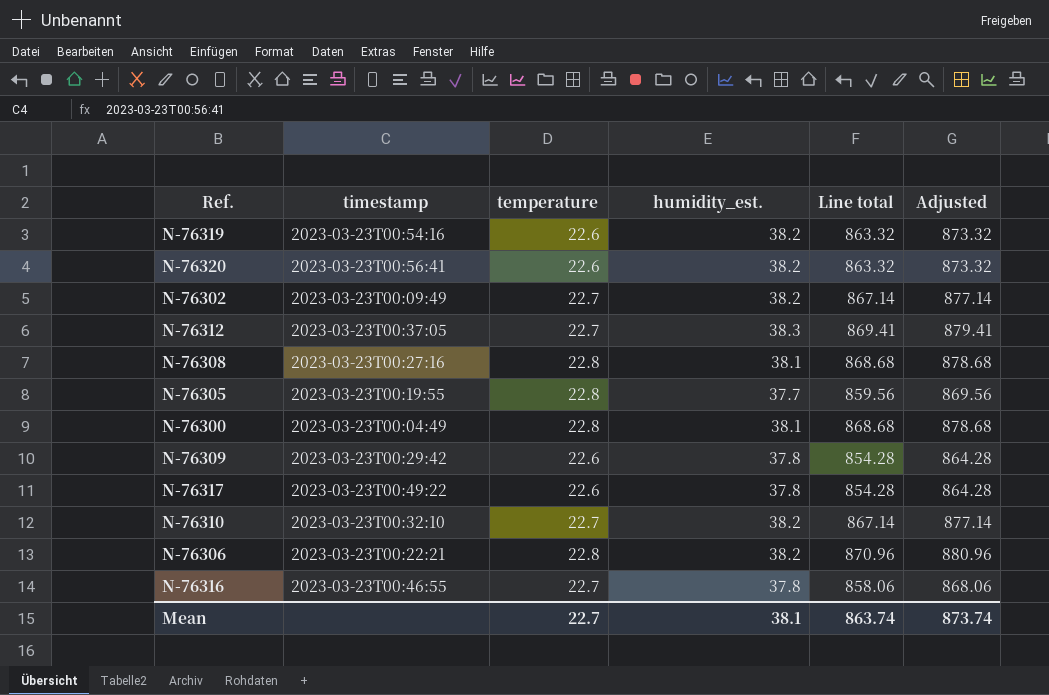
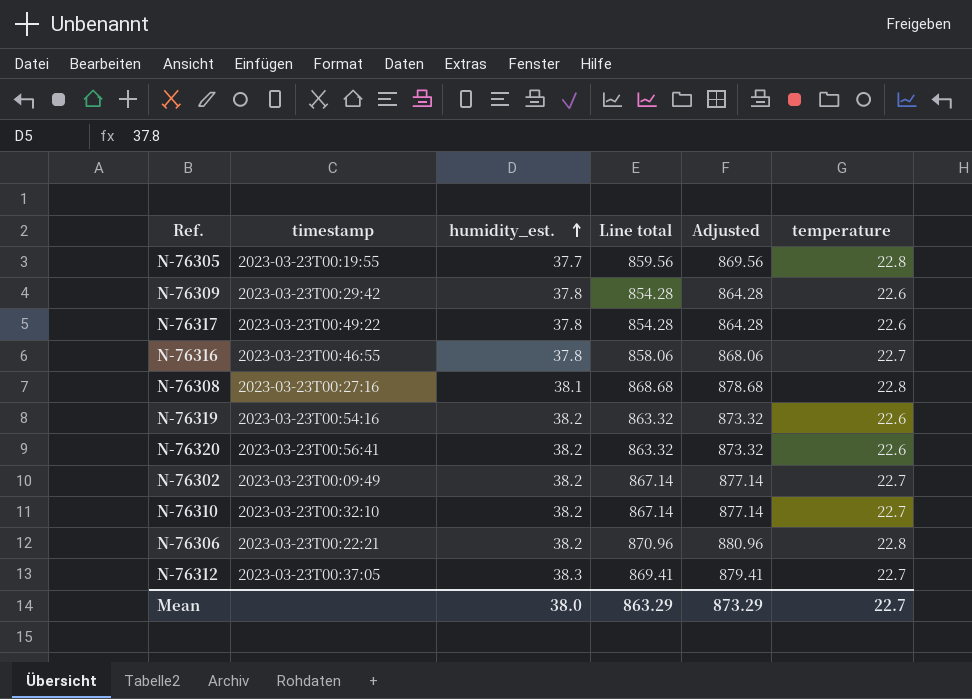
row order: none -> humidity_est. ascending
column temperature | position: 3 -> 6
row N-76300: 2023-03-23T00:04:49 | 22.8 | 38.1 | 868.68 | 878.68 -> none
Mean | humidity_est.: 38.1 -> 38.0
Mean | Line total: 863.74 -> 863.29
Mean | Adjusted: 873.74 -> 873.29

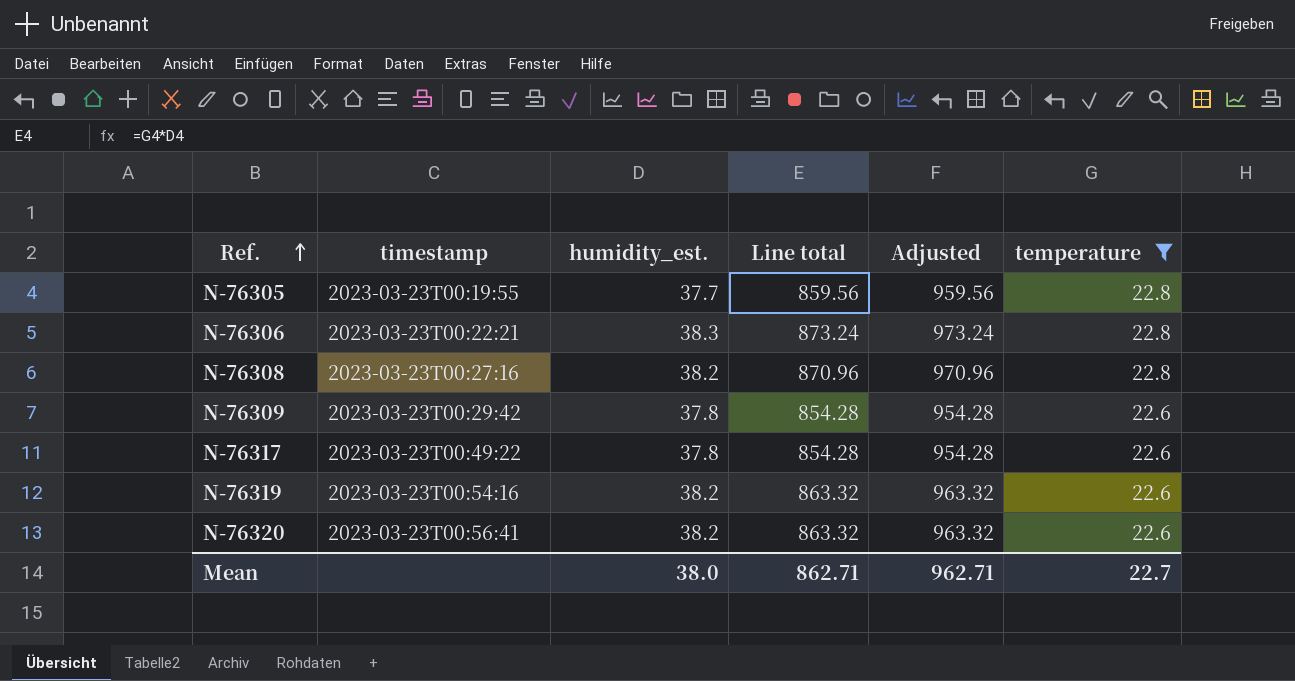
filter: none -> temperature != 22.7
row order: humidity_est. ascending -> Ref. ascending
column Adjusted | formula: [Line total] + 10 -> [Line total] + 100
N-76306 | humidity_est.: 38.2 -> 38.3
N-76306 | Line total: 870.96 -> 873.24
N-76308 | humidity_est.: 38.1 -> 38.2
N-76308 | Line total: 868.68 -> 870.96
Mean | Line total: 863.29 -> 862.71
Mean | Adjusted: 873.29 -> 962.71

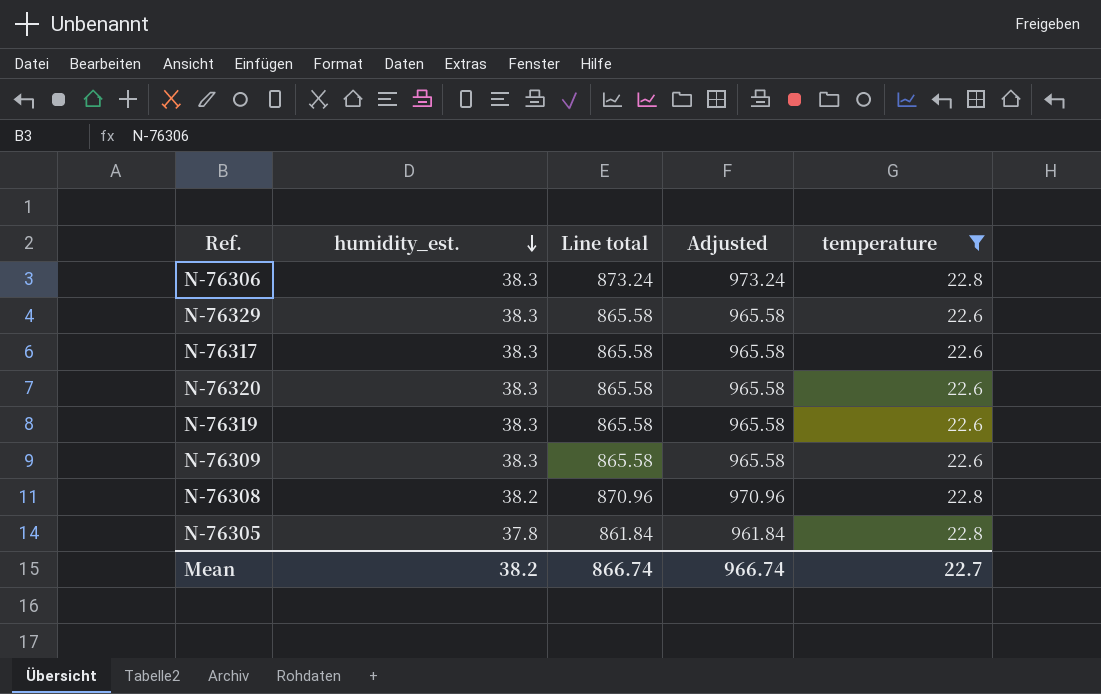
row order: Ref. ascending -> humidity_est. descending
column timestamp | position: 2 -> none
row N-76329: none -> 38.3 | 865.58 | 965.58 | 22.6
N-76317 | humidity_est.: 37.8 -> 38.3
N-76317 | Line total: 854.28 -> 865.58
N-76317 | Adjusted: 954.28 -> 965.58
N-76320 | humidity_est.: 38.2 -> 38.3
N-76320 | Line total: 863.32 -> 865.58
N-76320 | Adjusted: 963.32 -> 965.58
N-76319 | humidity_est.: 38.2 -> 38.3
N-76319 | Line total: 863.32 -> 865.58
N-76319 | Adjusted: 963.32 -> 965.58
N-76309 | humidity_est.: 37.8 -> 38.3
N-76309 | Line total: 854.28 -> 865.58
N-76309 | Adjusted: 954.28 -> 965.58
N-76305 | humidity_est.: 37.7 -> 37.8
N-76305 | Line total: 859.56 -> 861.84
N-76305 | Adjusted: 959.56 -> 961.84
Mean | humidity_est.: 38.0 -> 38.2
Mean | Line total: 862.71 -> 866.74
Mean | Adjusted: 962.71 -> 966.74

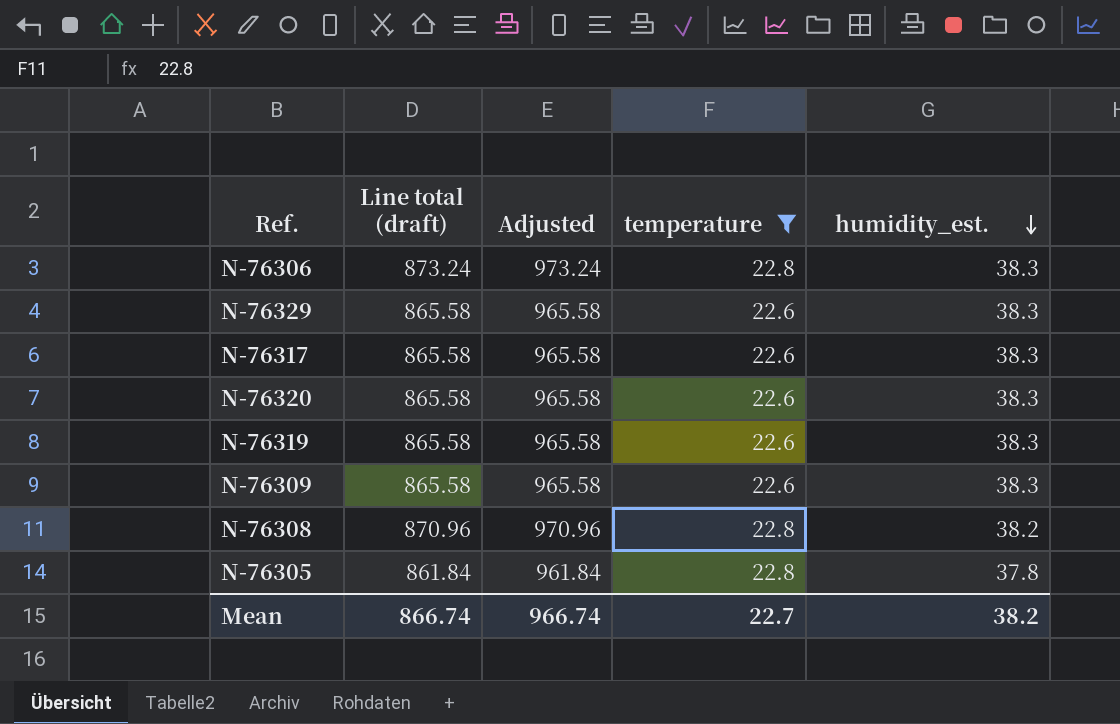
column name: Line total -> Line total (draft)
column humidity_est. | position: 2 -> 5

